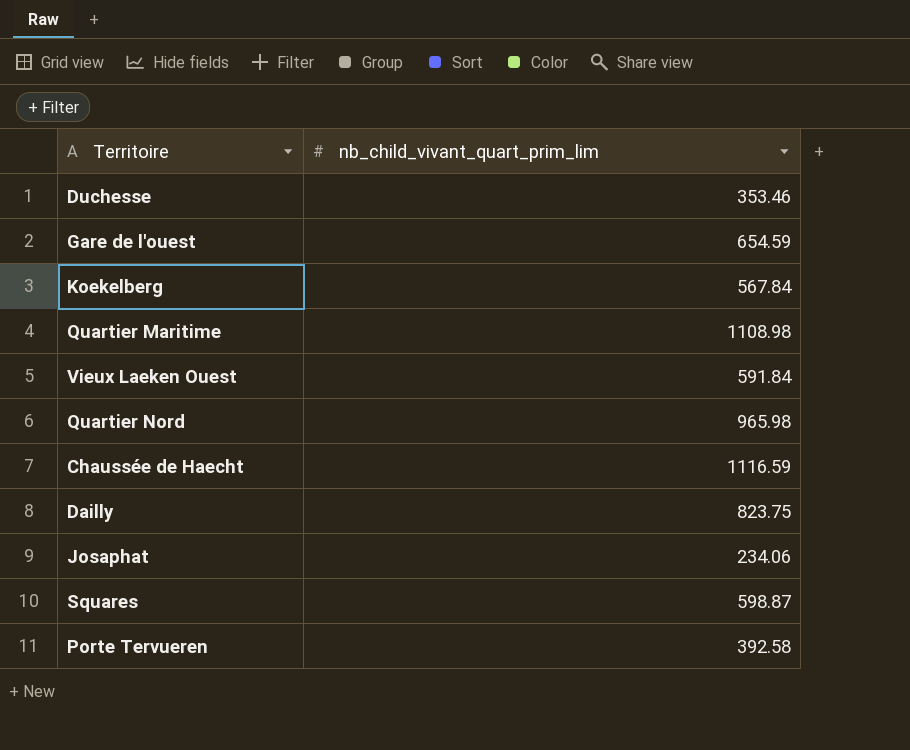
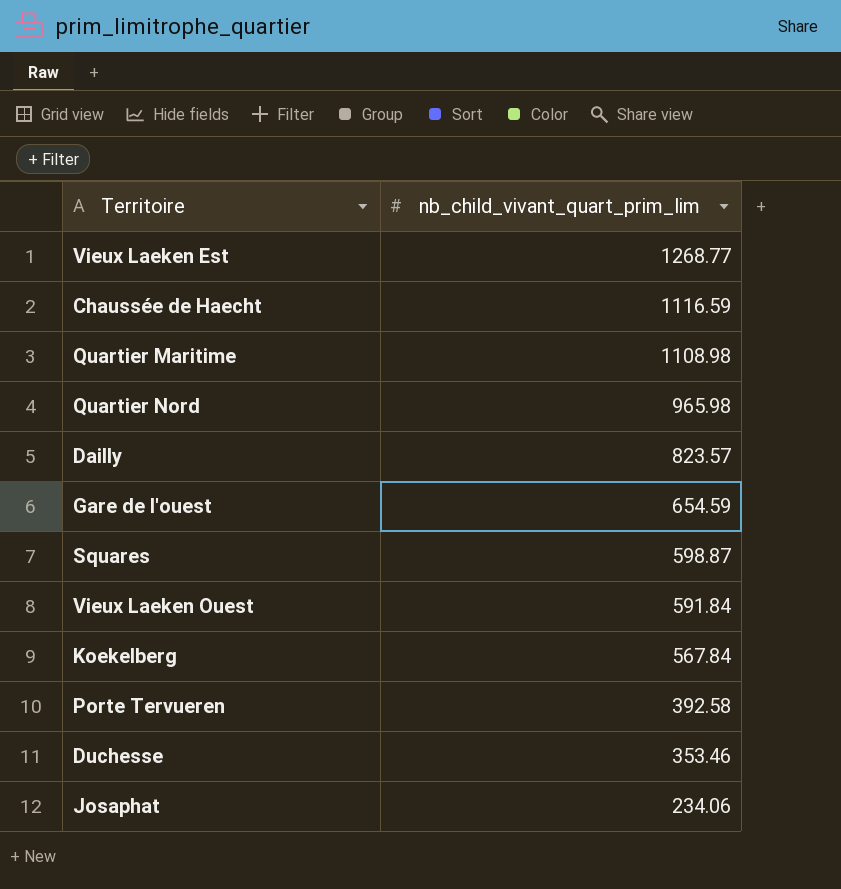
row order: none -> nb_child_vivant_quart_prim_lim descending
row Vieux Laeken Est: none -> 1268.77
Dailly | nb_child_vivant_quart_prim_lim: 823.75 -> 823.57

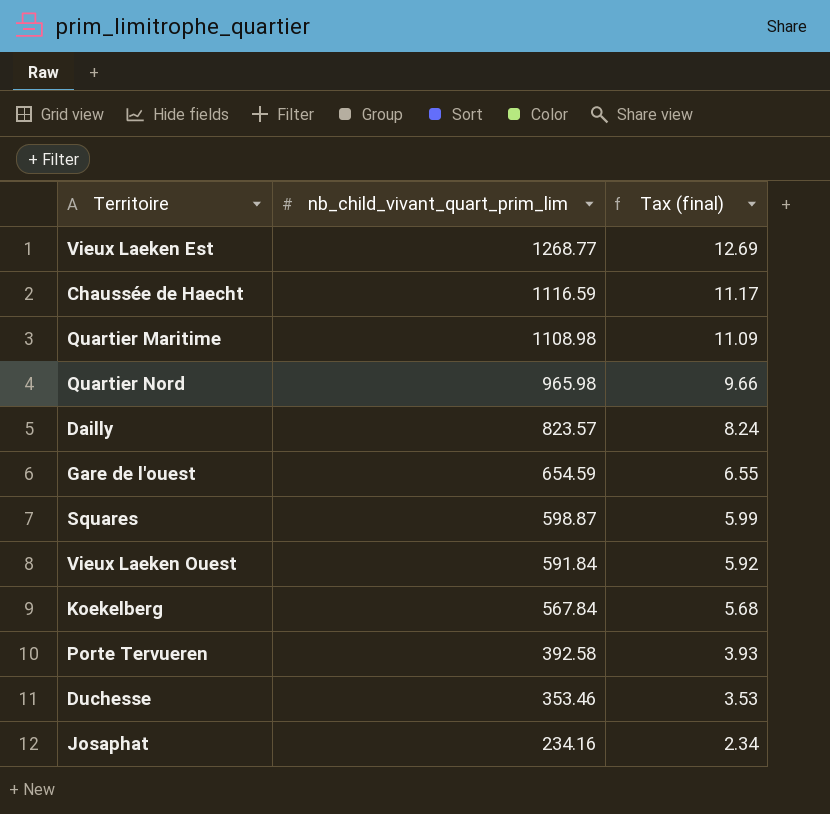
column Tax (final) | formula: none -> [nb_child_vivant_quart_prim_lim] * 0.01
Josaphat | nb_child_vivant_quart_prim_lim: 234.06 -> 234.16

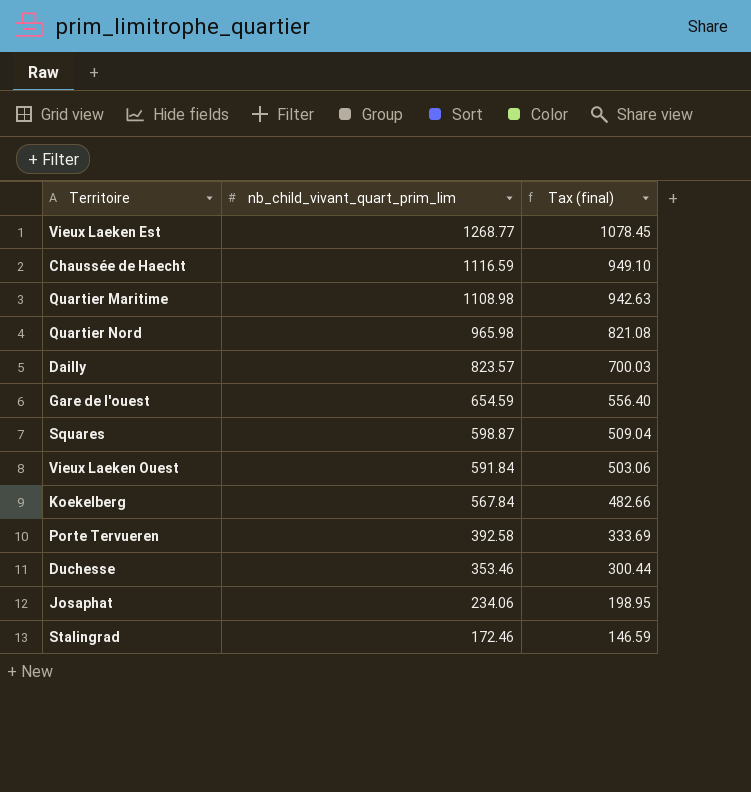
column Tax (final) | formula: [nb_child_vivant_quart_prim_lim] * 0.01 -> [nb_child_vivant_quart_prim_lim] * 0.85
Josaphat | nb_child_vivant_quart_prim_lim: 234.16 -> 234.06
row Stalingrad: none -> 172.46 | 146.59

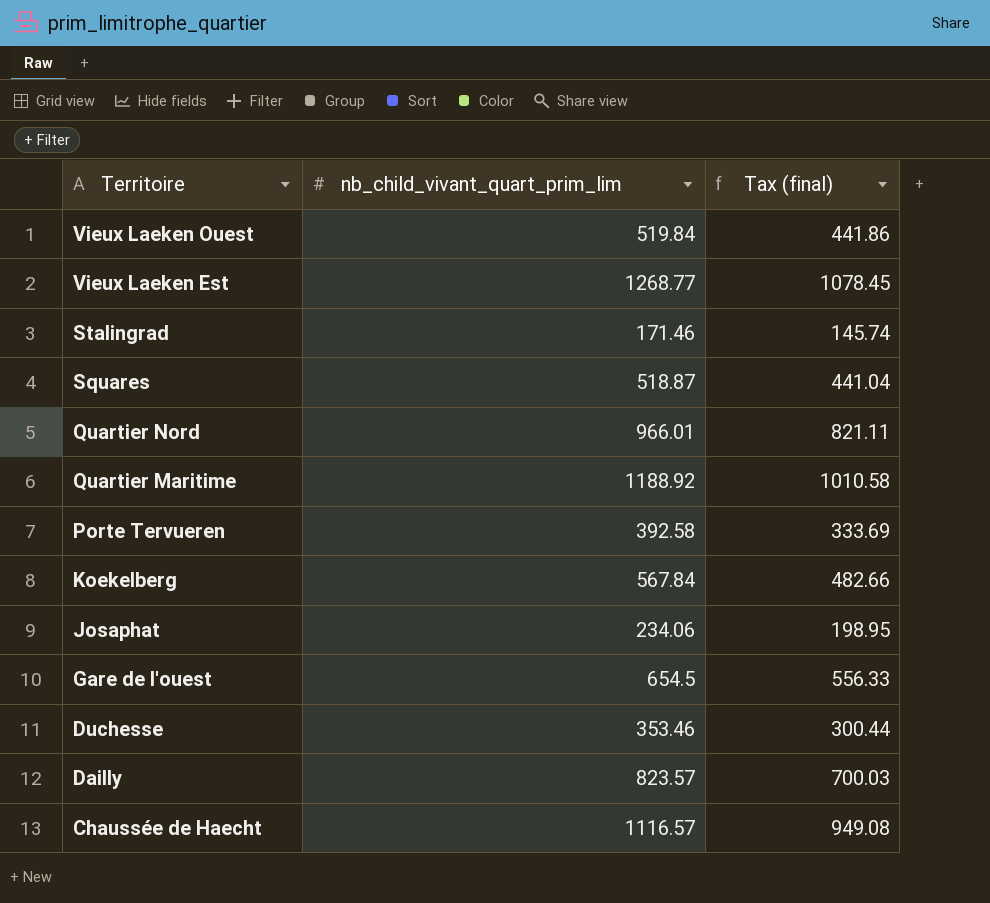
row order: nb_child_vivant_quart_prim_lim descending -> Territoire descending
Vieux Laeken Ouest | nb_child_vivant_quart_prim_lim: 591.84 -> 519.84
Vieux Laeken Ouest | Tax (final): 503.06 -> 441.86
Stalingrad | nb_child_vivant_quart_prim_lim: 172.46 -> 171.46
Stalingrad | Tax (final): 146.59 -> 145.74
Squares | nb_child_vivant_quart_prim_lim: 598.87 -> 518.87
Squares | Tax (final): 509.04 -> 441.04
Quartier Nord | nb_child_vivant_quart_prim_lim: 965.98 -> 966.01
Quartier Nord | Tax (final): 821.08 -> 821.11
Quartier Maritime | nb_child_vivant_quart_prim_lim: 1108.98 -> 1188.92
Quartier Maritime | Tax (final): 942.63 -> 1010.58
Gare de l'ouest | nb_child_vivant_quart_prim_lim: 654.59 -> 654.5
Gare de l'ouest | Tax (final): 556.40 -> 556.33
Chaussée de Haecht | nb_child_vivant_quart_prim_lim: 1116.59 -> 1116.57
Chaussée de Haecht | Tax (final): 949.10 -> 949.08

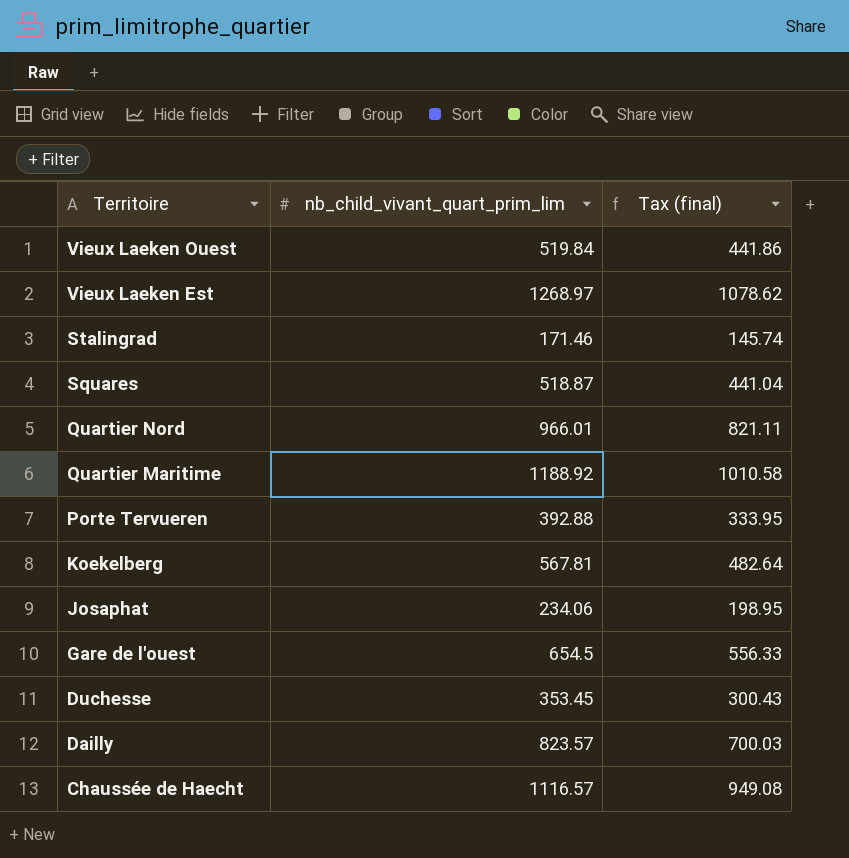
Vieux Laeken Est | nb_child_vivant_quart_prim_lim: 1268.77 -> 1268.97
Vieux Laeken Est | Tax (final): 1078.45 -> 1078.62
Porte Tervueren | nb_child_vivant_quart_prim_lim: 392.58 -> 392.88
Porte Tervueren | Tax (final): 333.69 -> 333.95
Koekelberg | nb_child_vivant_quart_prim_lim: 567.84 -> 567.81
Koekelberg | Tax (final): 482.66 -> 482.64
Duchesse | nb_child_vivant_quart_prim_lim: 353.46 -> 353.45
Duchesse | Tax (final): 300.44 -> 300.43

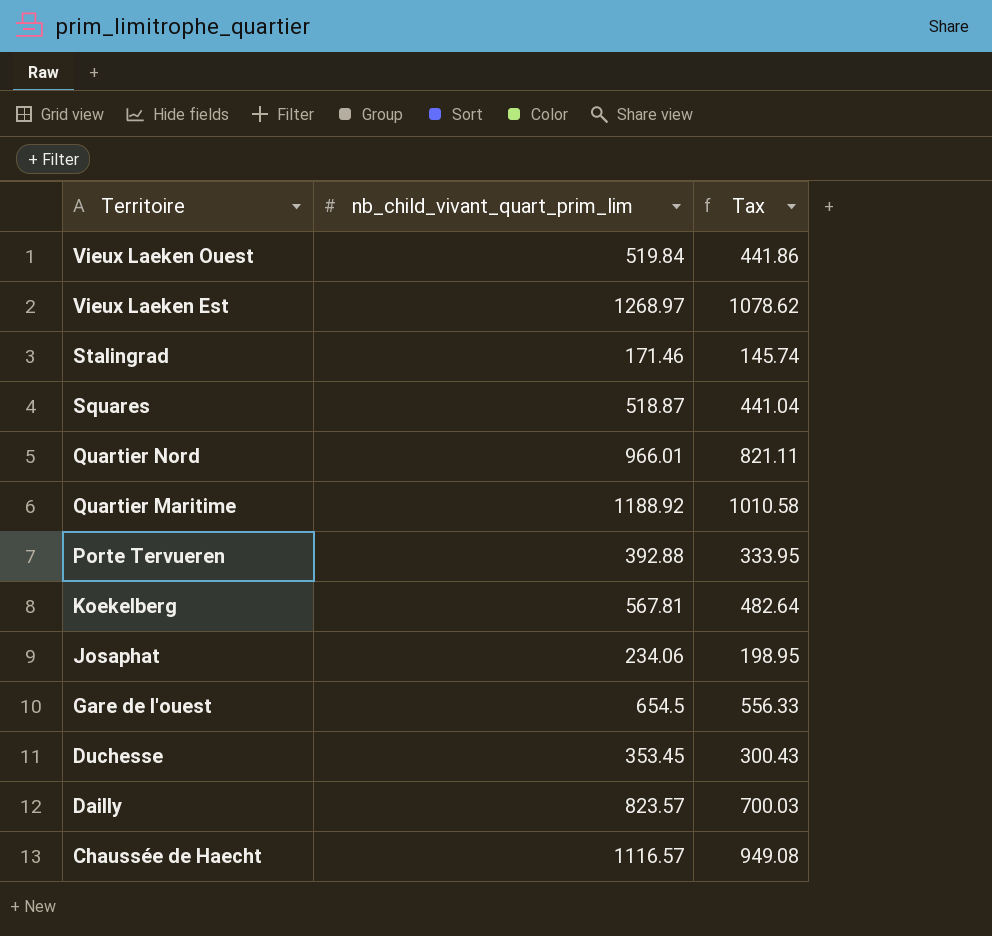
column name: Tax (final) -> Tax

